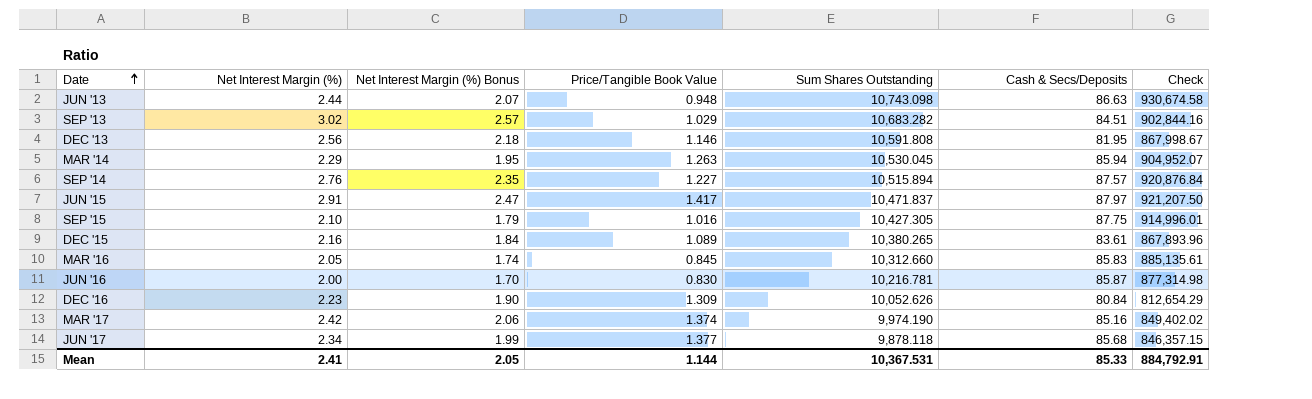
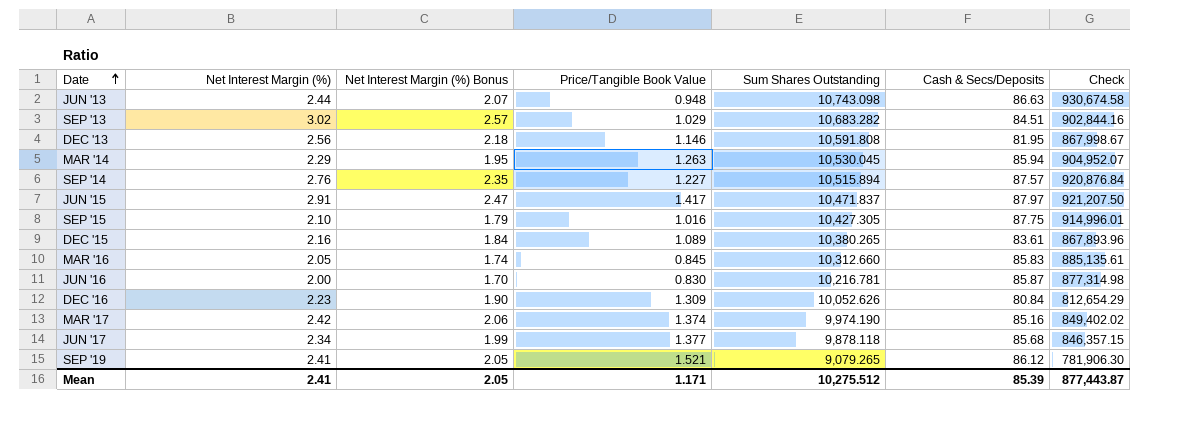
row SEP '19: none -> 2.41 | 2.05 | 1.521 | 9,079.265 | 86.12 | 781,906.30
Mean | Price/Tangible Book Value: 1.144 -> 1.171
Mean | Sum Shares Outstanding: 10,367.531 -> 10,275.512
Mean | Cash & Secs/Deposits: 85.33 -> 85.39
Mean | Check: 884,792.91 -> 877,443.87

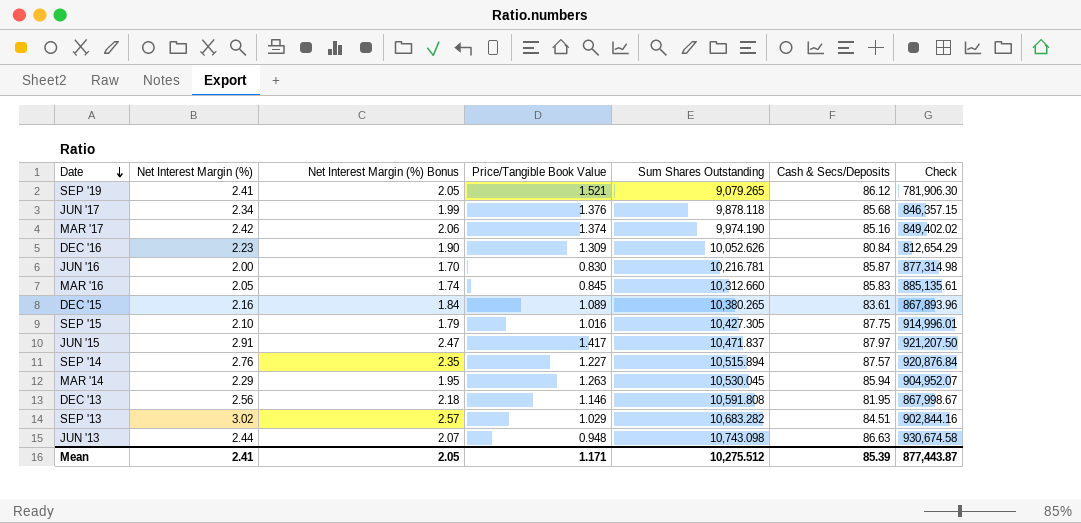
row order: Date ascending -> Date descending
JUN '17 | Price/Tangible Book Value: 1.377 -> 1.376

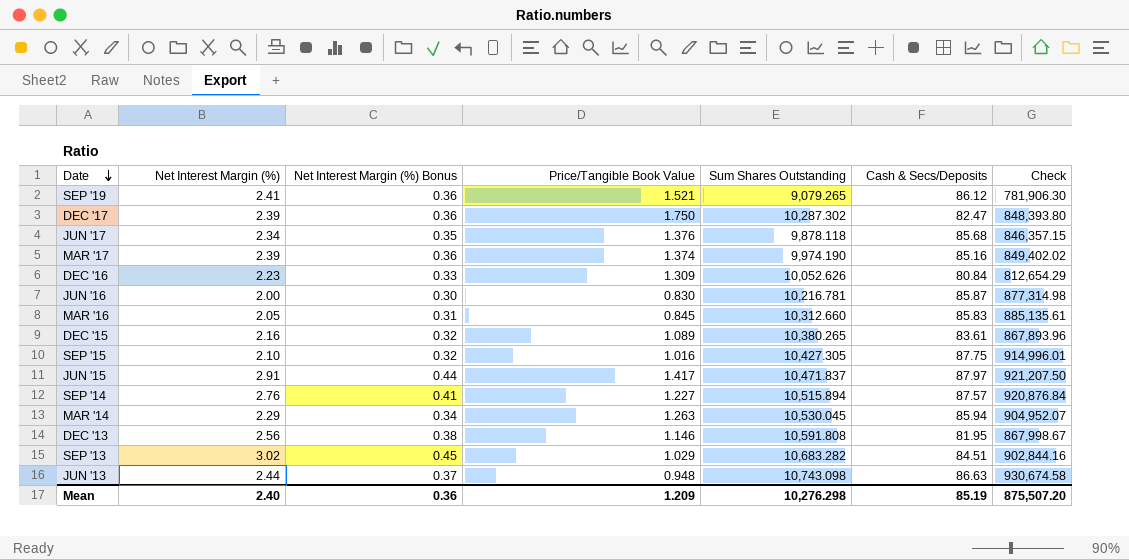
column Net Interest Margin (%) Bonus | formula: [Net Interest Margin (%)] * 0.85 -> [Net Interest Margin (%)] * 0.15
row DEC '17: none -> 2.39 | 0.36 | 1.750 | 10,287.302 | 82.47 | 848,393.80
MAR '17 | Net Interest Margin (%): 2.42 -> 2.39
Mean | Net Interest Margin (%): 2.41 -> 2.40
Mean | Net Interest Margin (%) Bonus: 2.05 -> 0.36
Mean | Price/Tangible Book Value: 1.171 -> 1.209
Mean | Sum Shares Outstanding: 10,275.512 -> 10,276.298
Mean | Cash & Secs/Deposits: 85.39 -> 85.19
Mean | Check: 877,443.87 -> 875,507.20

